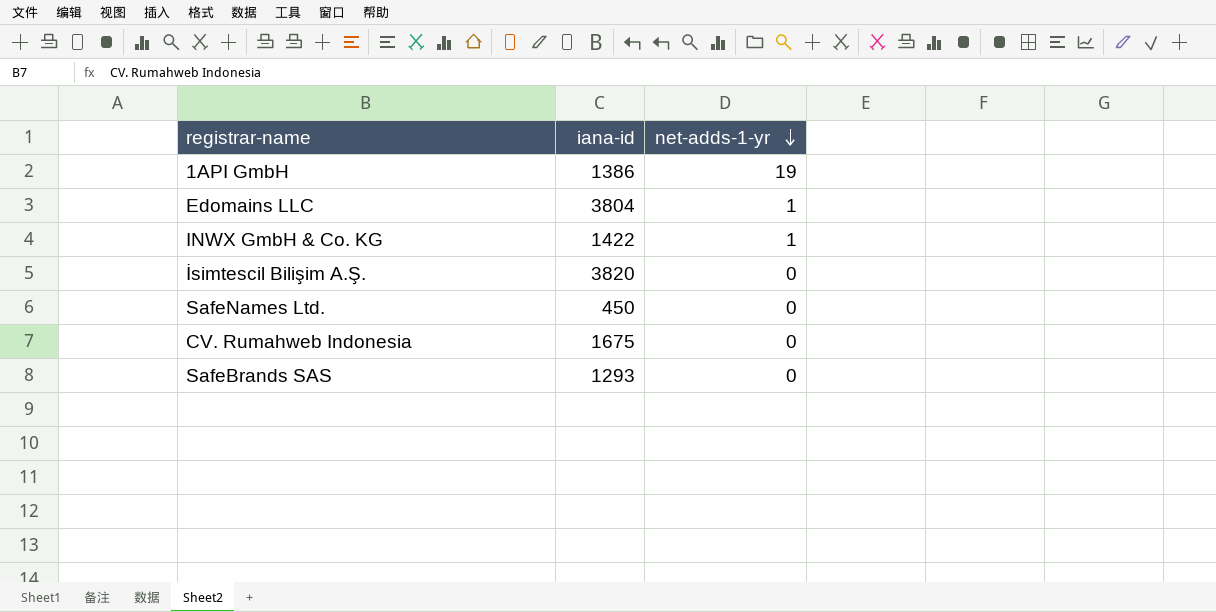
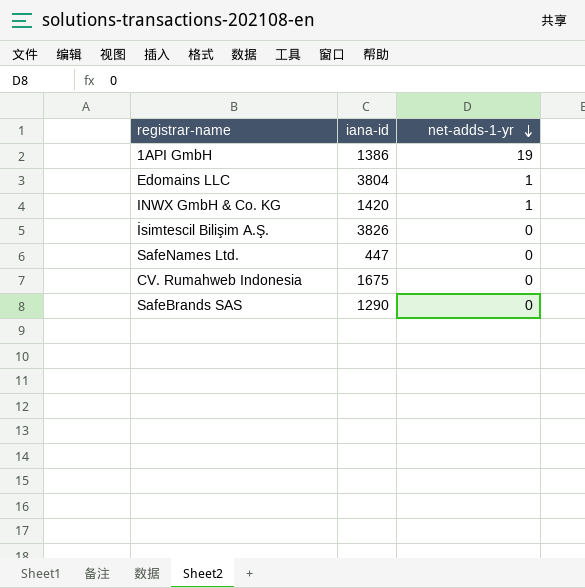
INWX GmbH & Co. KG | iana-id: 1422 -> 1420
İsimtescil Bilişim A.Ş. | iana-id: 3820 -> 3826
SafeNames Ltd. | iana-id: 450 -> 447
SafeBrands SAS | iana-id: 1293 -> 1290

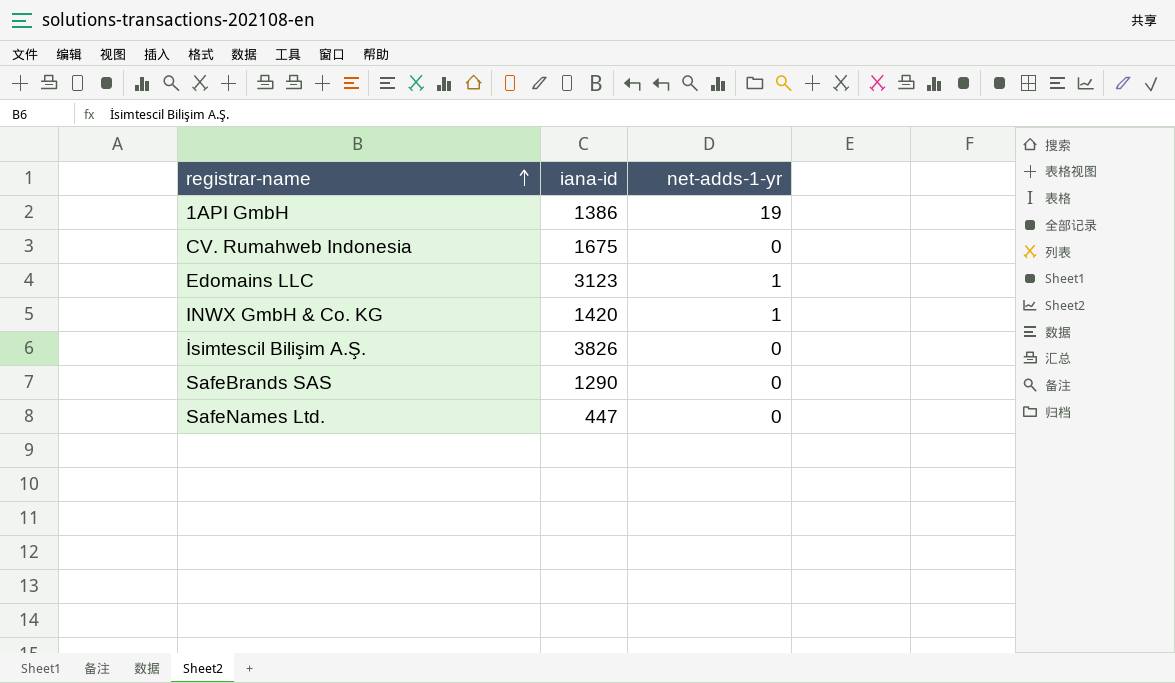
row order: net-adds-1-yr descending -> registrar-name ascending
Edomains LLC | iana-id: 3804 -> 3123

